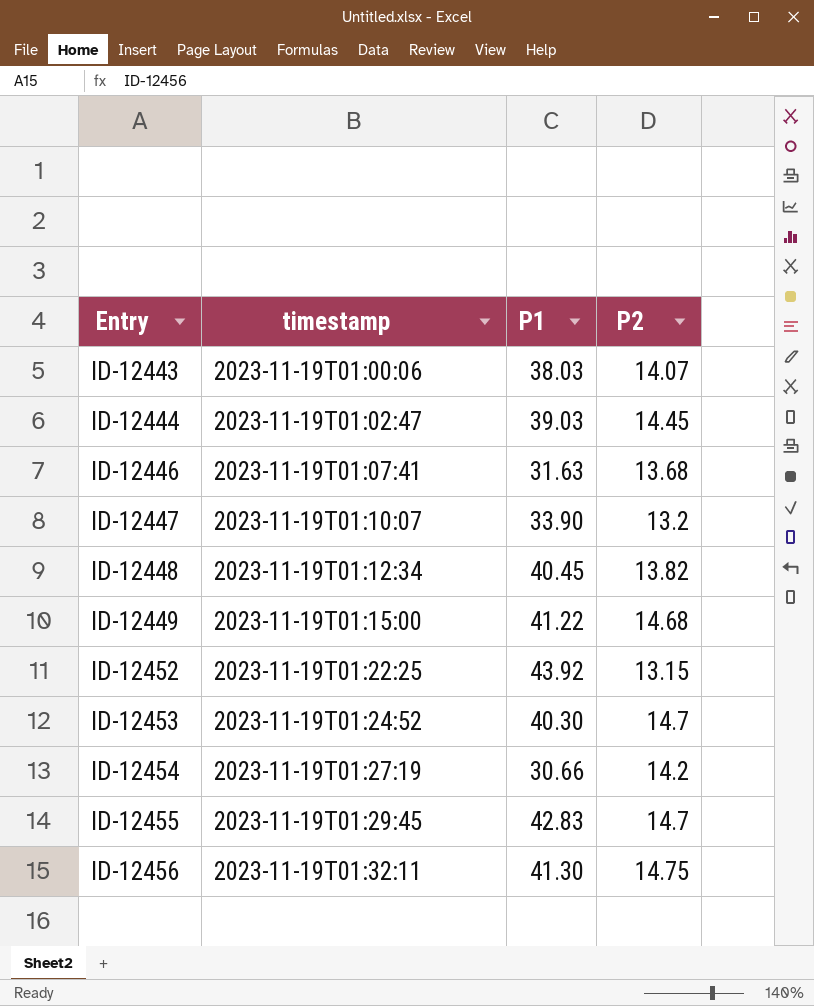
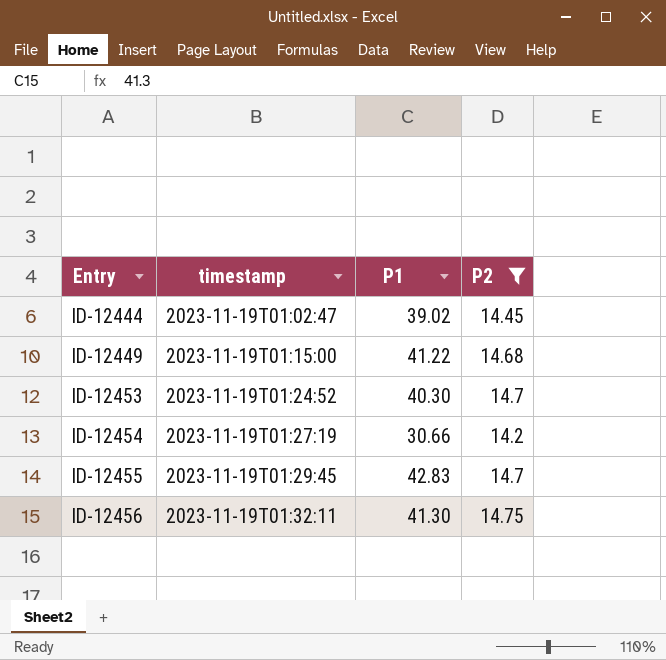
filter: none -> P2 >= 14.2
ID-12444 | P1: 39.03 -> 39.02

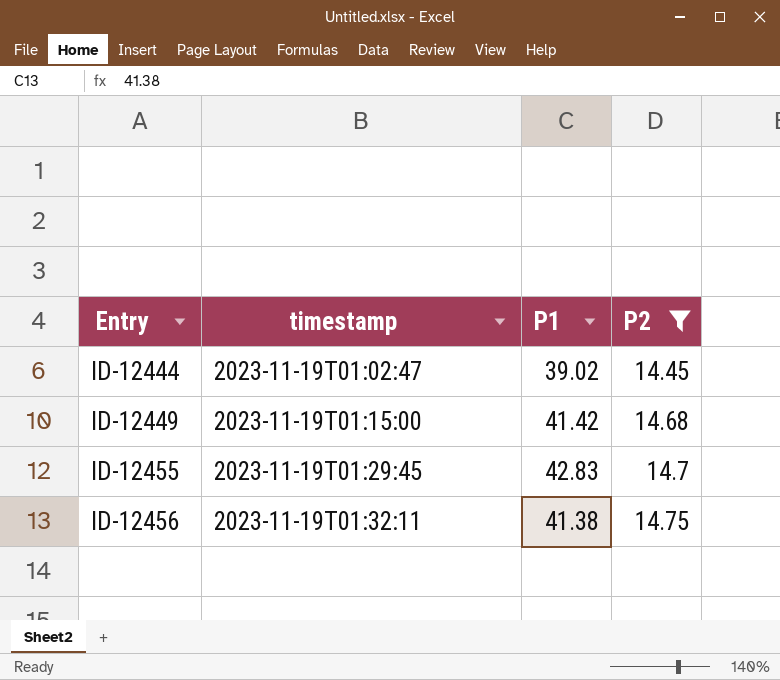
row ID-12453: 2023-11-19T01:24:52 | 40.30 | 14.7 -> none
row ID-12454: 2023-11-19T01:27:19 | 30.66 | 14.2 -> none
ID-12449 | P1: 41.22 -> 41.42
ID-12456 | P1: 41.30 -> 41.38

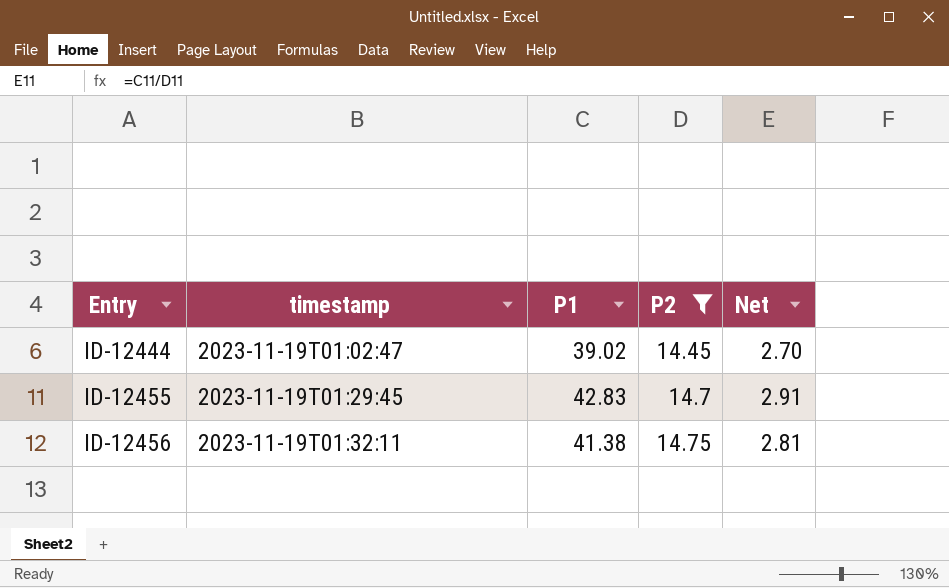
column Net | formula: none -> [P1] / [P2]
row ID-12449: 2023-11-19T01:15:00 | 41.42 | 14.68 -> none

